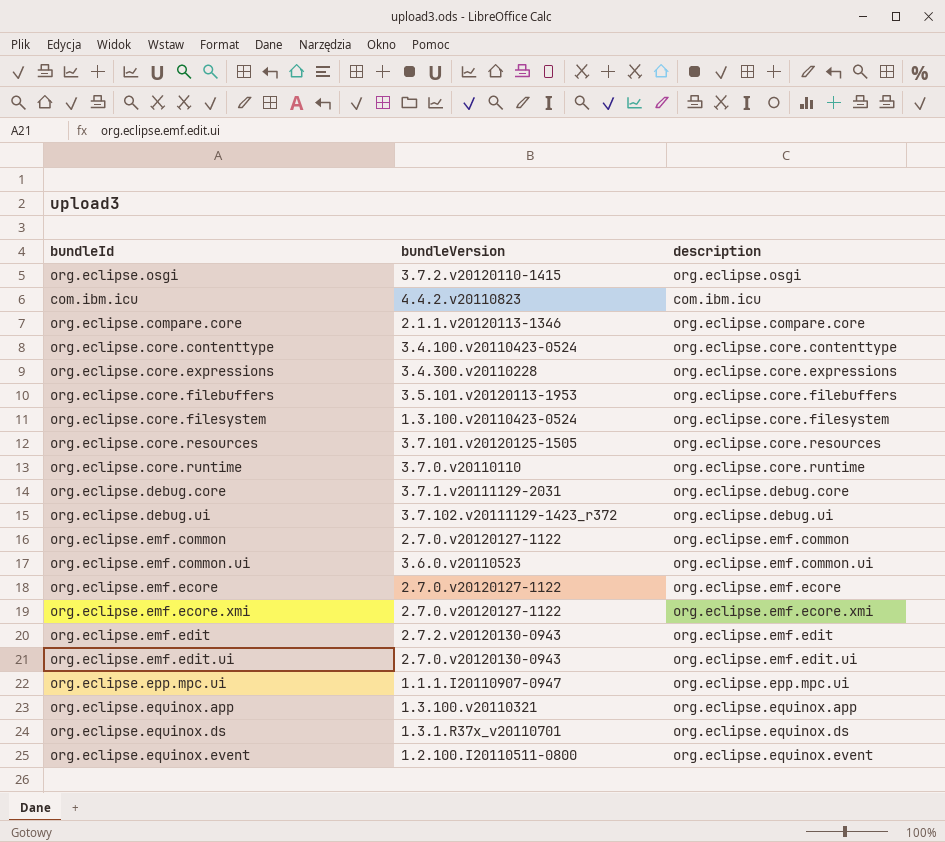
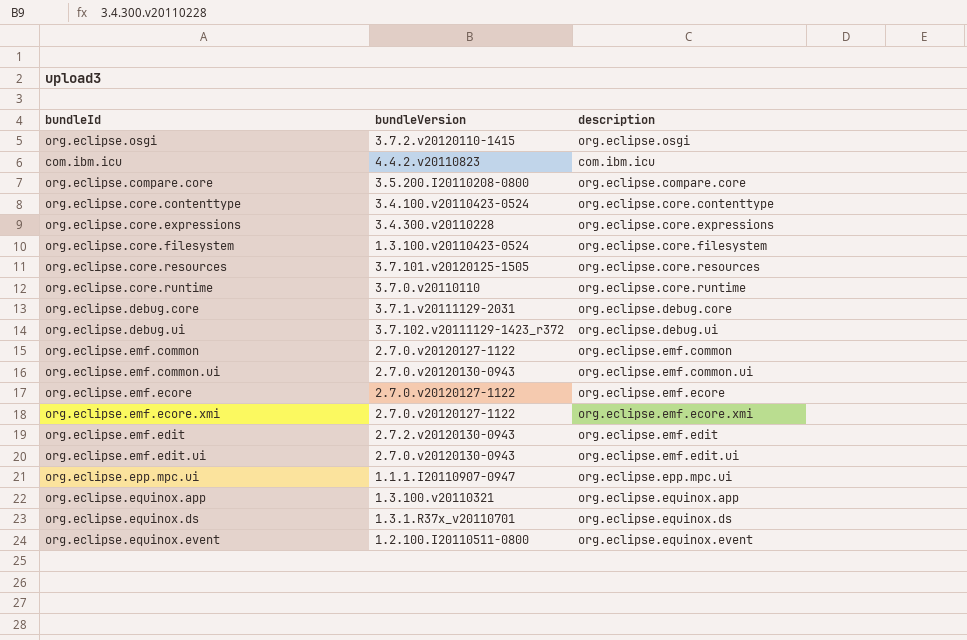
row org.eclipse.core.filebuffers: 3.5.101.v20120113-1953 | org.eclipse.core.filebuffers -> none
org.eclipse.compare.core | bundleVersion: 2.1.1.v20120113-1346 -> 3.5.200.I20110208-0800
org.eclipse.emf.common.ui | bundleVersion: 3.6.0.v20110523 -> 2.7.0.v20120130-0943

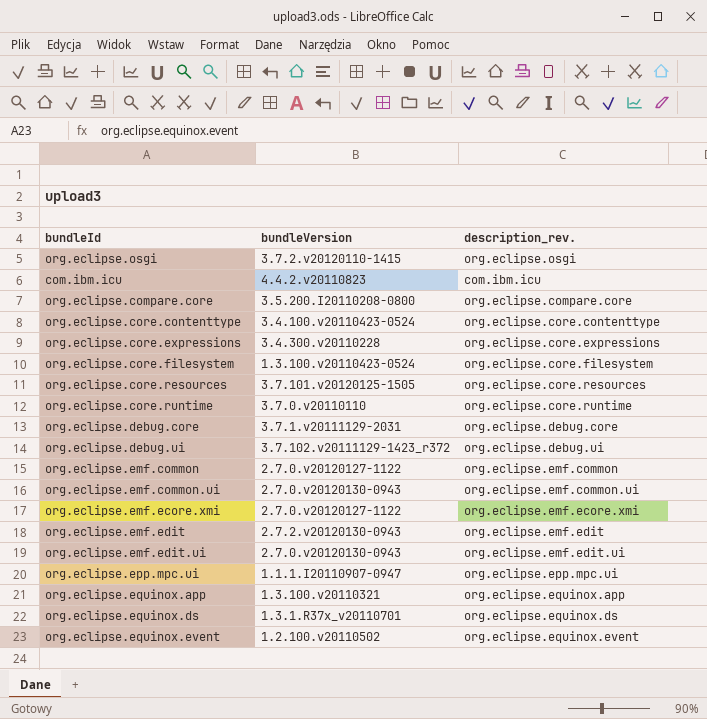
column name: description -> description_rev.
row org.eclipse.emf.ecore: 2.7.0.v20120127-1122 | org.eclipse.emf.ecore -> none
org.eclipse.equinox.event | bundleVersion: 1.2.100.I20110511-0800 -> 1.2.100.v20110502

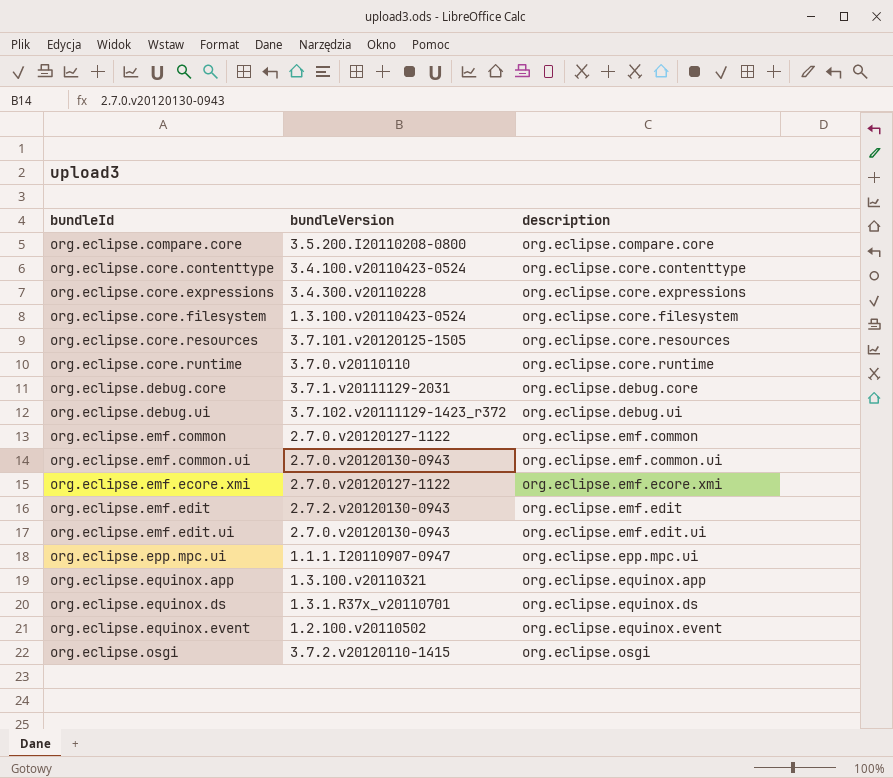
row order: none -> bundleId ascending
column name: description_rev. -> description
row com.ibm.icu: 4.4.2.v20110823 | com.ibm.icu -> none

